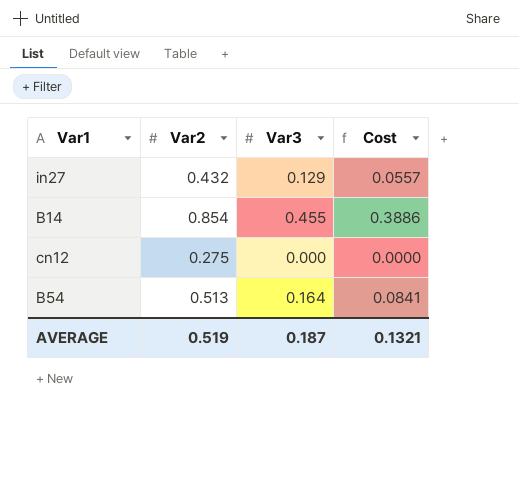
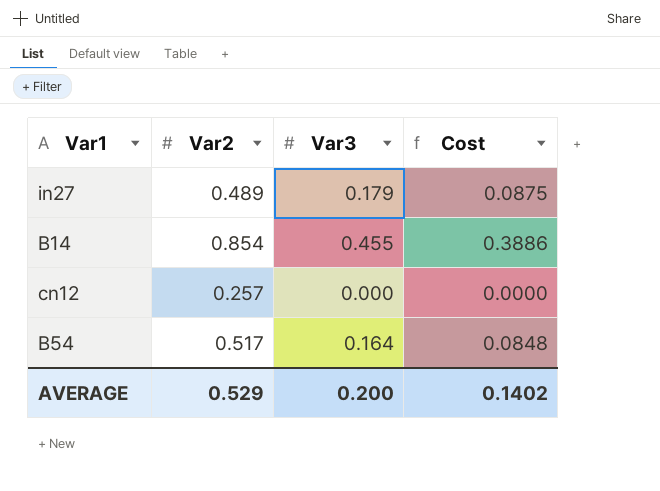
in27 | Var2: 0.432 -> 0.489
in27 | Var3: 0.129 -> 0.179
in27 | Cost: 0.0557 -> 0.0875
cn12 | Var2: 0.275 -> 0.257
B54 | Var2: 0.513 -> 0.517
B54 | Cost: 0.0841 -> 0.0848
AVERAGE | Var2: 0.519 -> 0.529
AVERAGE | Var3: 0.187 -> 0.200
AVERAGE | Cost: 0.1321 -> 0.1402

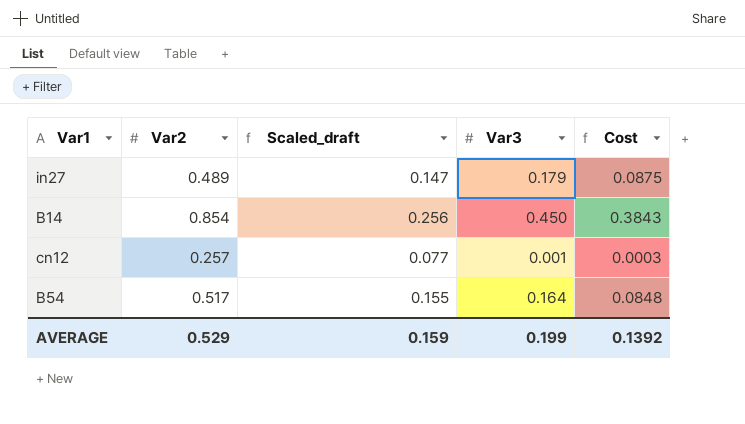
column Scaled_draft | formula: none -> [Var2] * 0.3
B14 | Var3: 0.455 -> 0.450
B14 | Cost: 0.3886 -> 0.3843
cn12 | Var3: 0.000 -> 0.001
cn12 | Cost: 0.0000 -> 0.0003
AVERAGE | Var3: 0.200 -> 0.199
AVERAGE | Cost: 0.1402 -> 0.1392

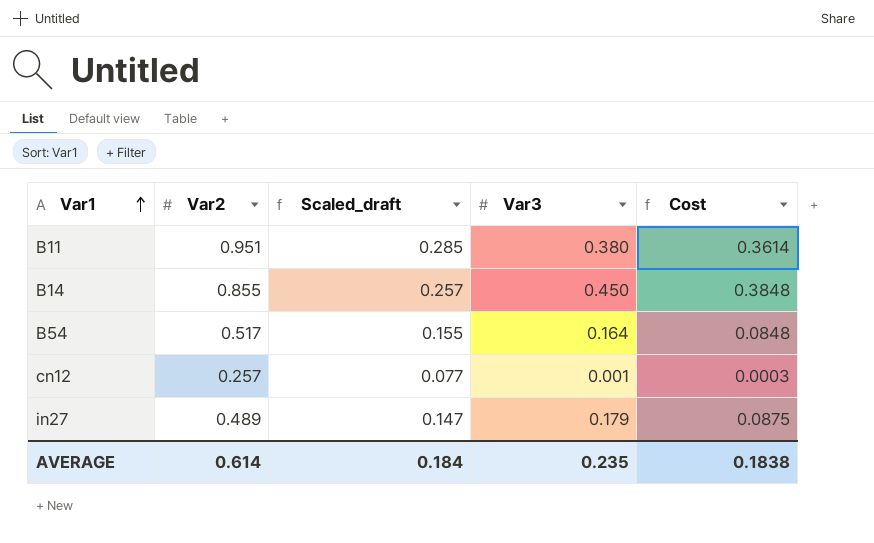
row order: none -> Var1 ascending
row B11: none -> 0.951 | 0.285 | 0.380 | 0.3614
B14 | Var2: 0.854 -> 0.855
B14 | Scaled_draft: 0.256 -> 0.257
B14 | Cost: 0.3843 -> 0.3848
AVERAGE | Var2: 0.529 -> 0.614
AVERAGE | Scaled_draft: 0.159 -> 0.184
AVERAGE | Var3: 0.199 -> 0.235
AVERAGE | Cost: 0.1392 -> 0.1838

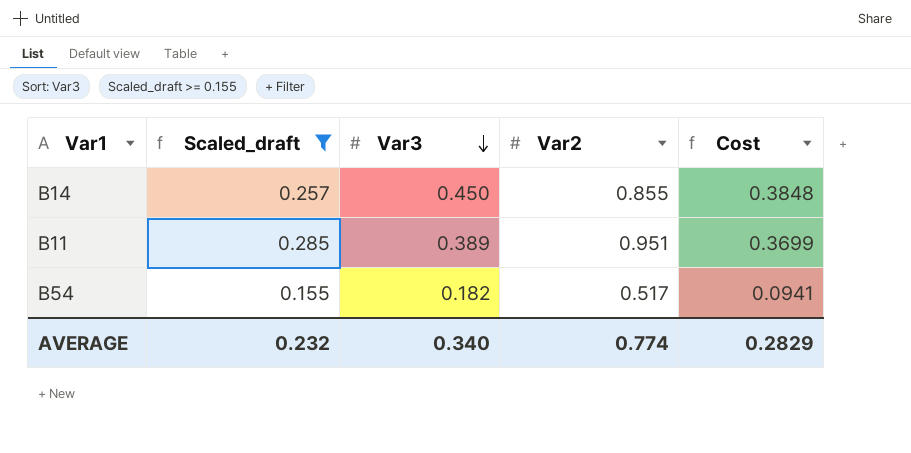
filter: none -> Scaled_draft >= 0.155
row order: Var1 ascending -> Var3 descending
column Var2 | position: 2 -> 4
B11 | Var3: 0.380 -> 0.389
B11 | Cost: 0.3614 -> 0.3699
B54 | Var3: 0.164 -> 0.182
B54 | Cost: 0.0848 -> 0.0941
AVERAGE | Scaled_draft: 0.184 -> 0.232
AVERAGE | Var3: 0.235 -> 0.340
AVERAGE | Var2: 0.614 -> 0.774
AVERAGE | Cost: 0.1838 -> 0.2829

